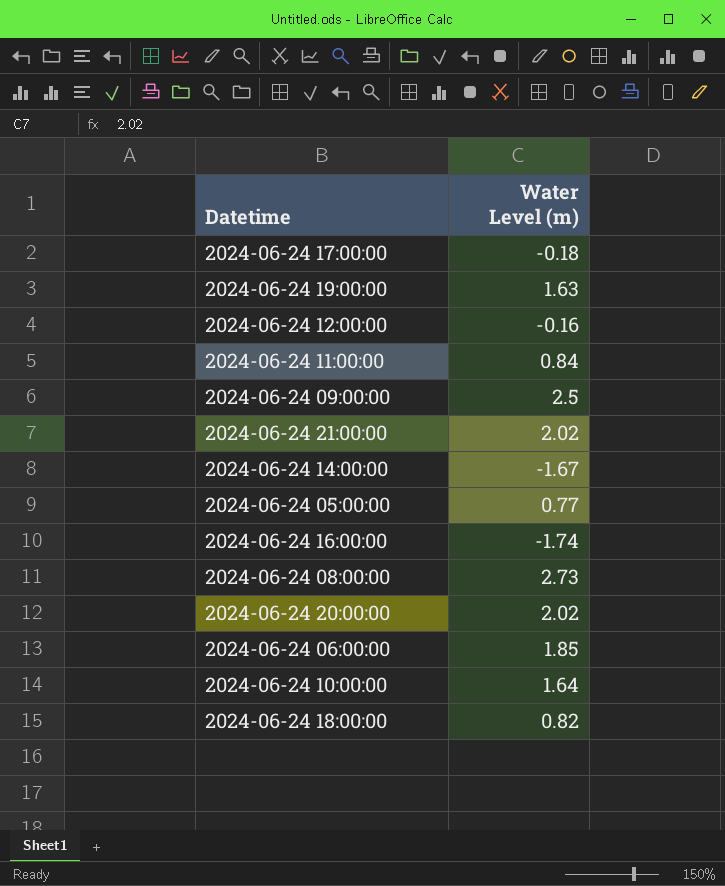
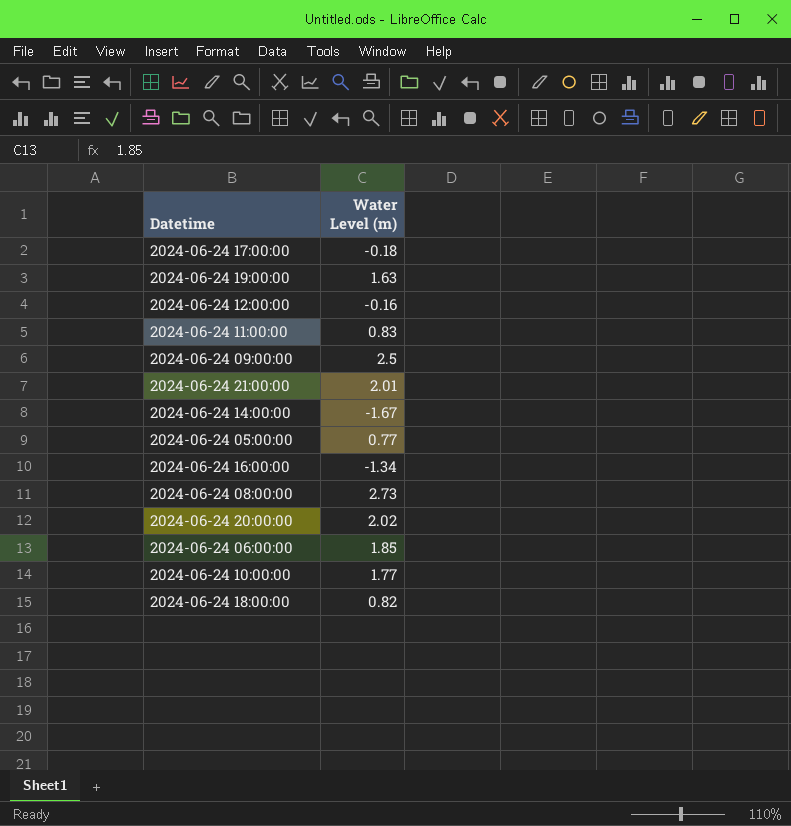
2024-06-24 11:00:00 | Water Level (m): 0.84 -> 0.83
2024-06-24 21:00:00 | Water Level (m): 2.02 -> 2.01
2024-06-24 16:00:00 | Water Level (m): -1.74 -> -1.34
2024-06-24 10:00:00 | Water Level (m): 1.64 -> 1.77

